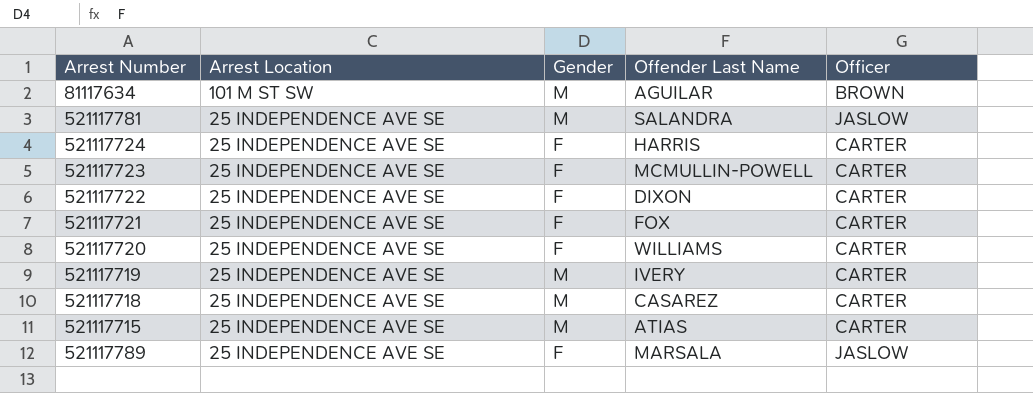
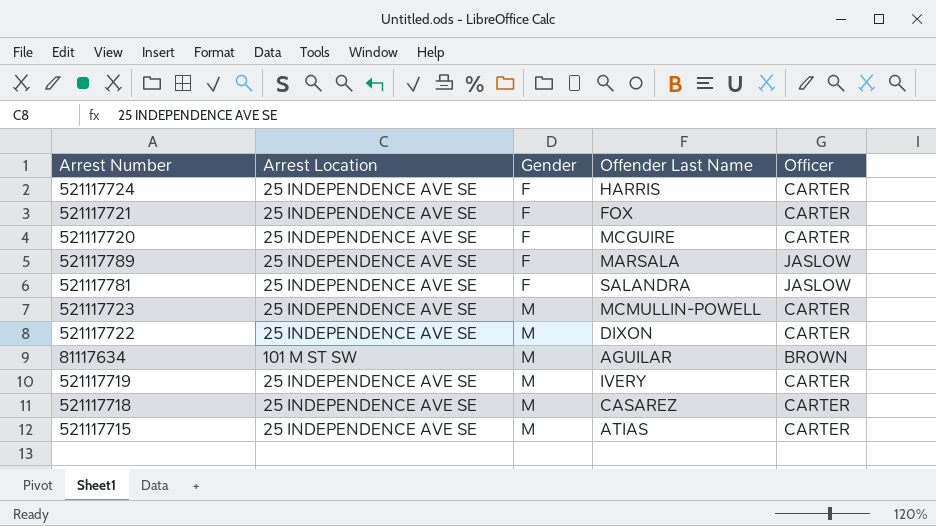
row order: Arrest Location descending -> Gender ascending
521117720 | Offender Last Name: WILLIAMS -> MCGUIRE
521117781 | Gender: M -> F
521117723 | Gender: F -> M
521117722 | Gender: F -> M

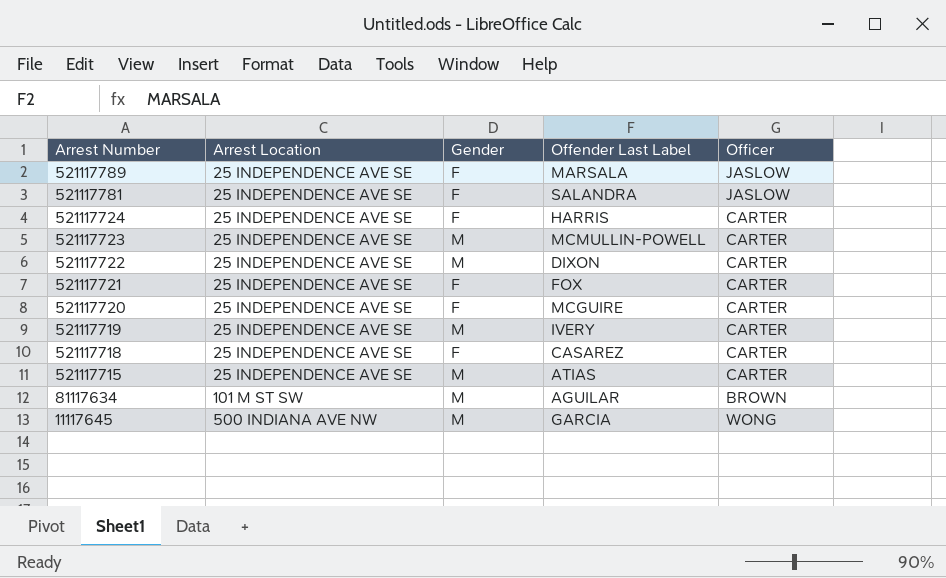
row order: Gender ascending -> Arrest Number descending
column name: Offender Last Name -> Offender Last Label
521117718 | Gender: M -> F
row 11117645: none -> 500 INDIANA AVE NW | M | GARCIA | WONG

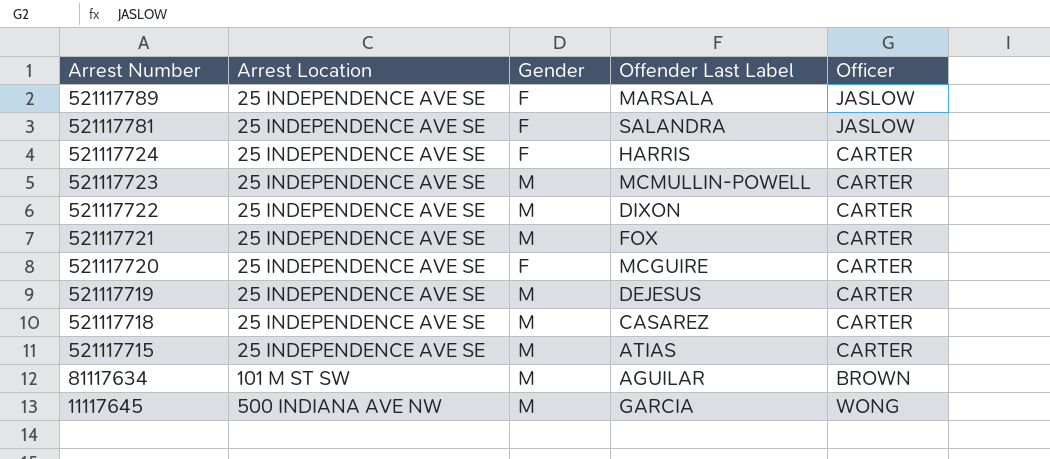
521117721 | Gender: F -> M
521117719 | Offender Last Label: IVERY -> DEJESUS
521117718 | Gender: F -> M

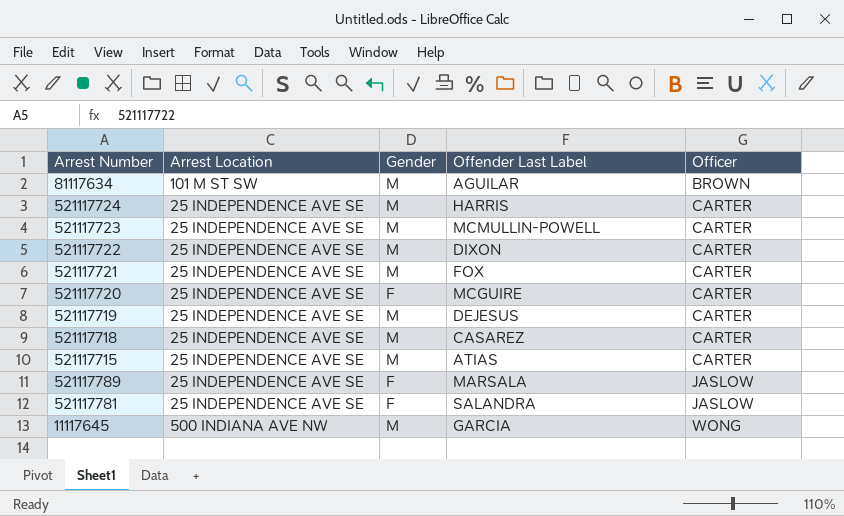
row order: Arrest Number descending -> Officer ascending
521117724 | Gender: F -> M

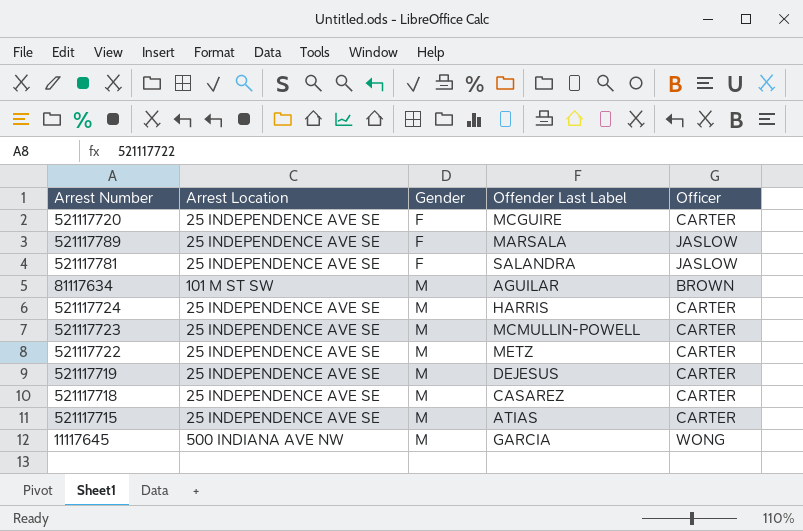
row order: Officer ascending -> Gender ascending
row 521117721: 25 INDEPENDENCE AVE SE | M | FOX | CARTER -> none
521117722 | Offender Last Label: DIXON -> METZ

